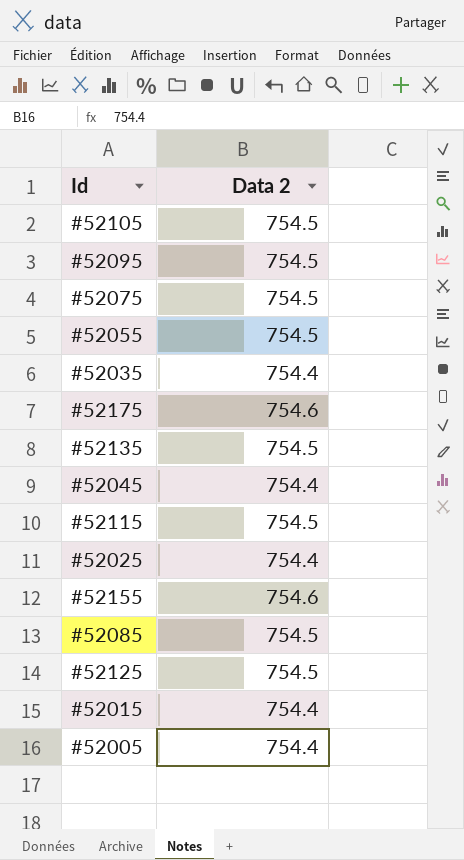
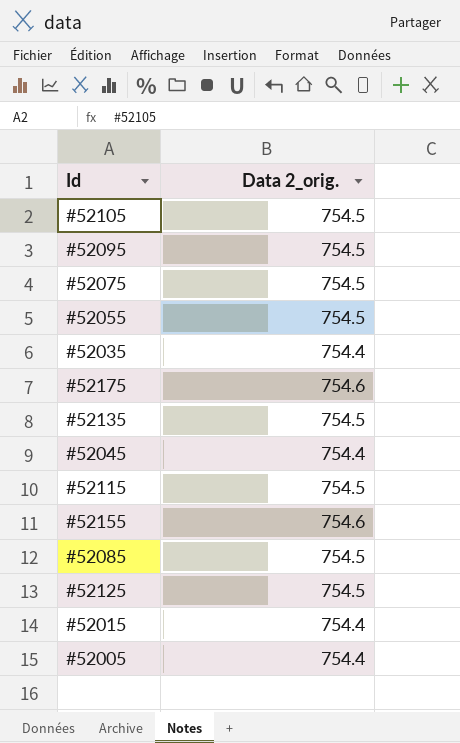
column name: Data 2 -> Data 2_orig.
row #52025: 754.4 -> none

